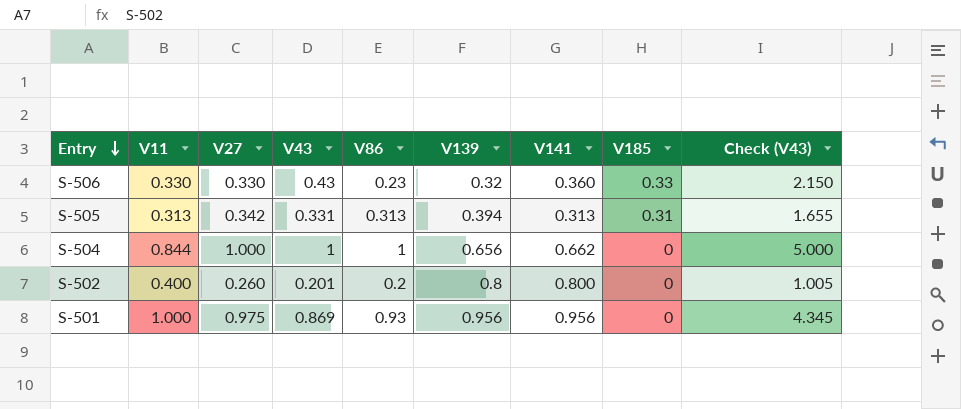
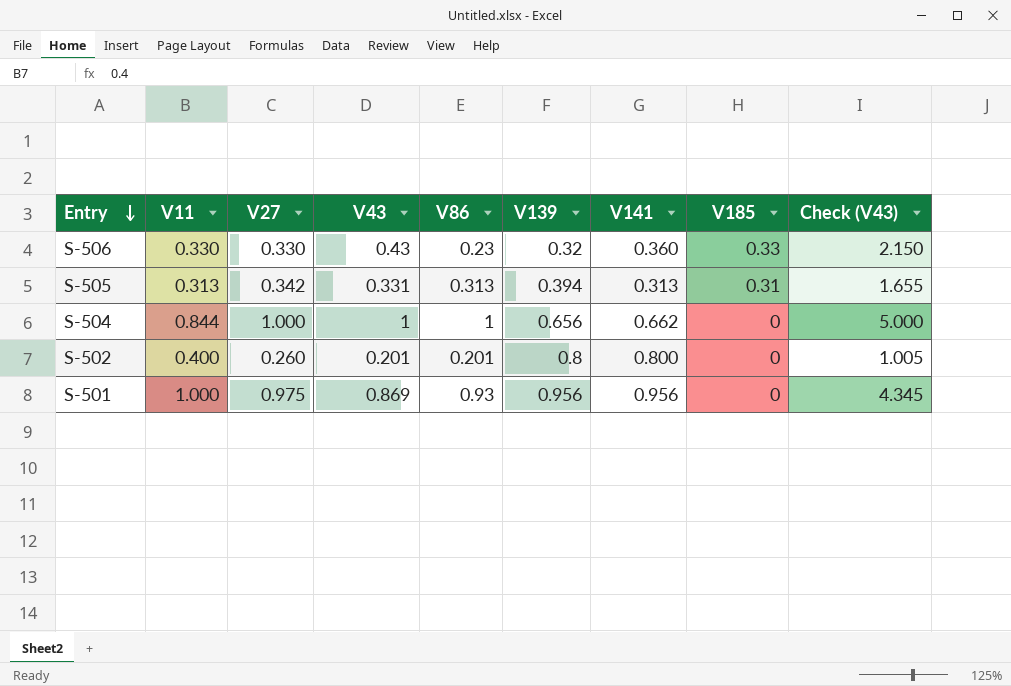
S-502 | V86: 0.2 -> 0.201

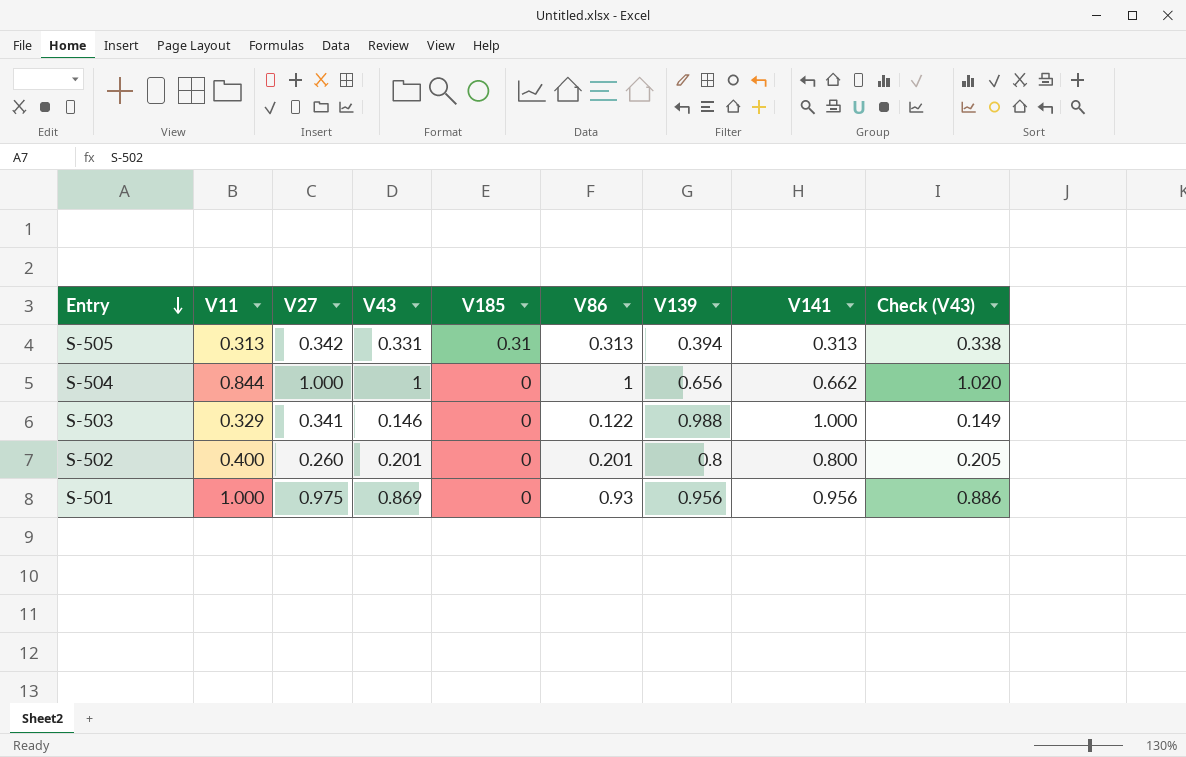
column V185 | position: 8 -> 5
column Check (V43) | formula: [V43] * 5 -> [V43] * 1.02
row S-506: 0.330 | 0.330 | 0.43 | 0.23 | 0.32 | 0.360 | 0.33 | 2.150 -> none
row S-503: none -> 0.329 | 0.341 | 0.146 | 0 | 0.122 | 0.988 | 1.000 | 0.149

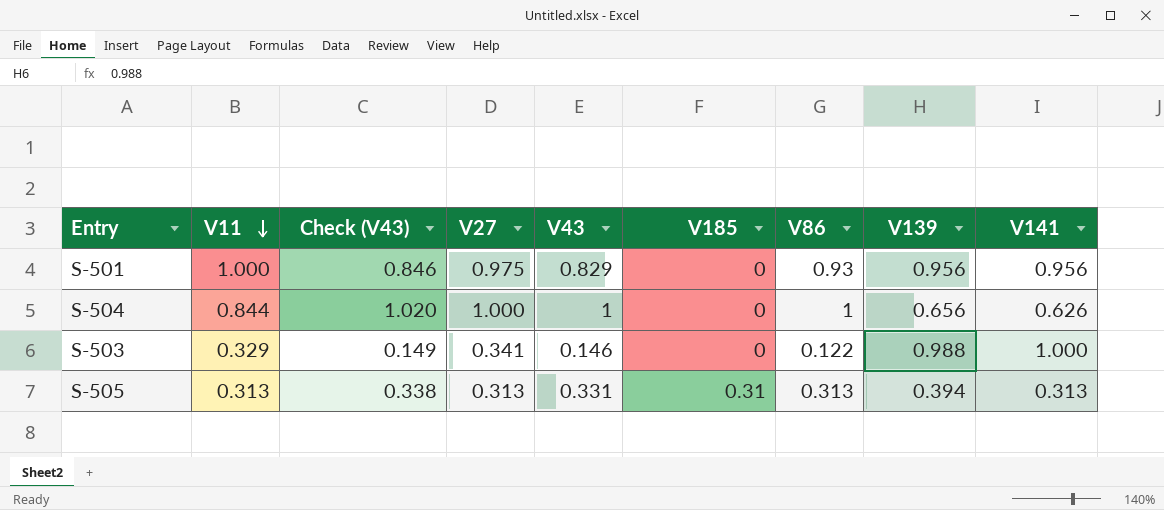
row order: Entry descending -> V11 descending
column Check (V43) | position: 9 -> 3
row S-502: 0.400 | 0.260 | 0.201 | 0 | 0.201 | 0.8 | 0.800 | 0.205 -> none
S-501 | Check (V43): 0.886 -> 0.846
S-501 | V43: 0.869 -> 0.829
S-504 | V141: 0.662 -> 0.626
S-505 | V27: 0.342 -> 0.313

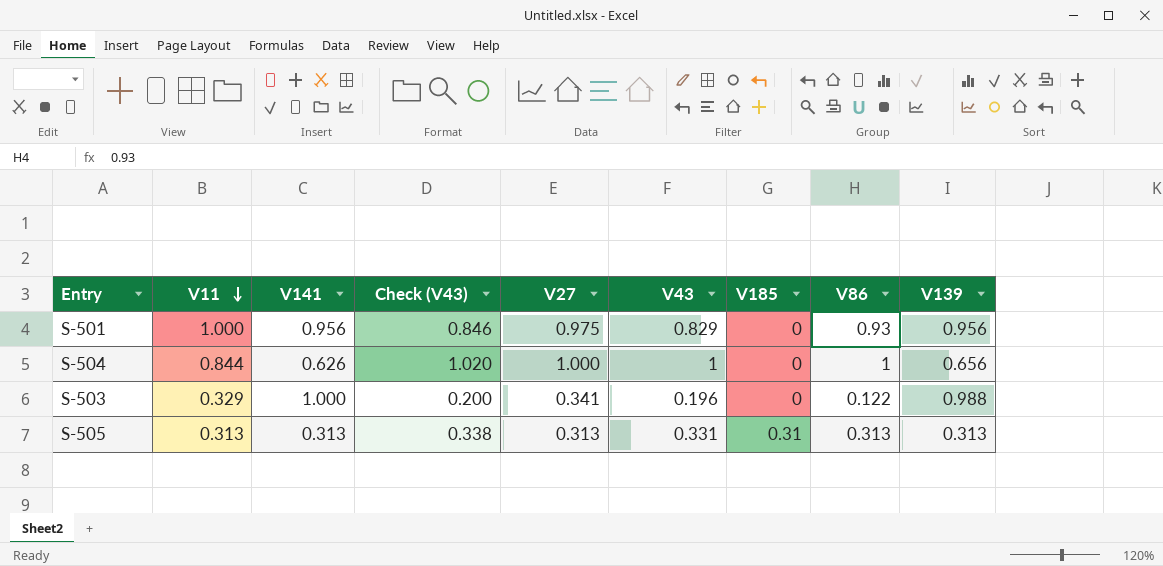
column V141 | position: 9 -> 3
S-503 | Check (V43): 0.149 -> 0.200
S-503 | V43: 0.146 -> 0.196
S-505 | V139: 0.394 -> 0.313

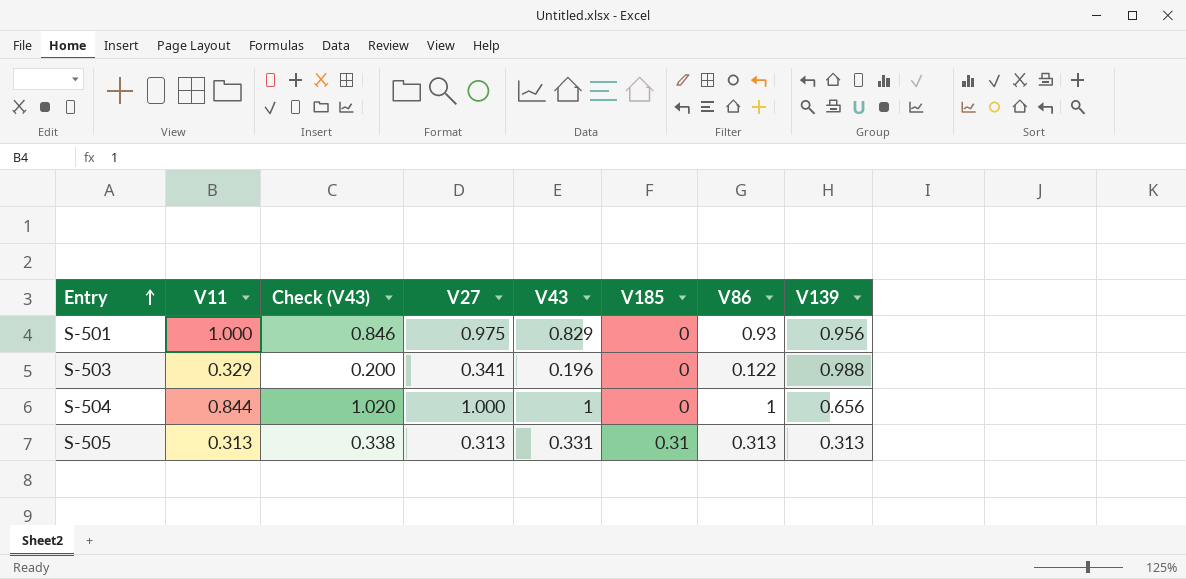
row order: V11 descending -> Entry ascending
column V141 | position: 3 -> none

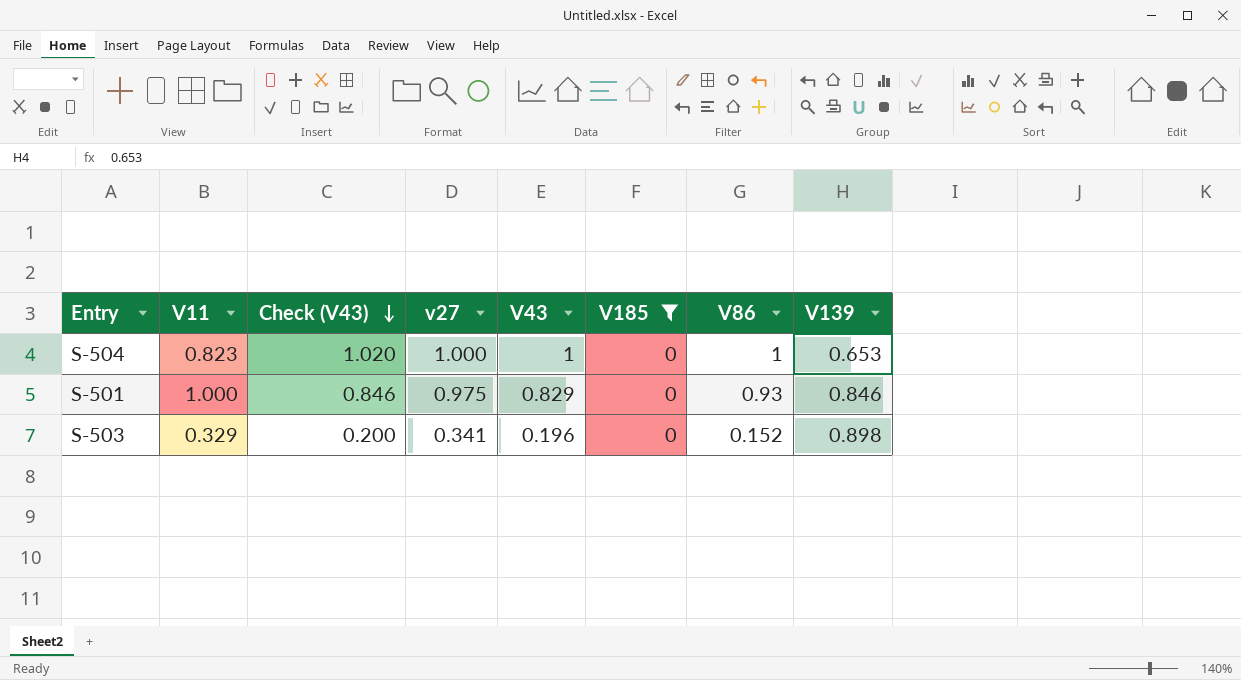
filter: none -> V185 = 0
row order: Entry ascending -> Check (V43) descending
column name: V27 -> v27
S-504 | V11: 0.844 -> 0.823
S-504 | V139: 0.656 -> 0.653
S-501 | V139: 0.956 -> 0.846
S-503 | V86: 0.122 -> 0.152
S-503 | V139: 0.988 -> 0.898

